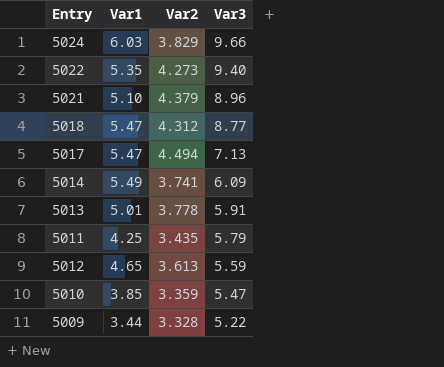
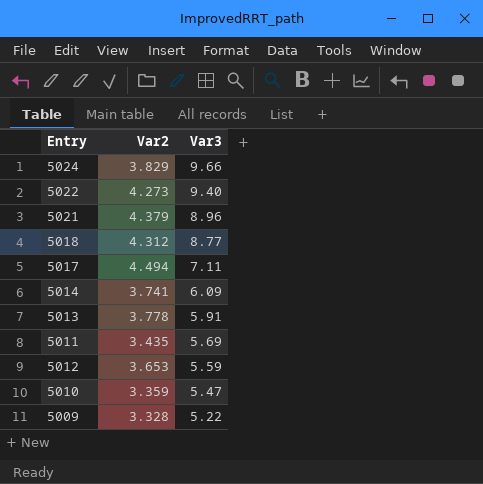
column Var1 | position: 2 -> none
5017 | Var3: 7.13 -> 7.11
5011 | Var3: 5.79 -> 5.69
5012 | Var2: 3.613 -> 3.653

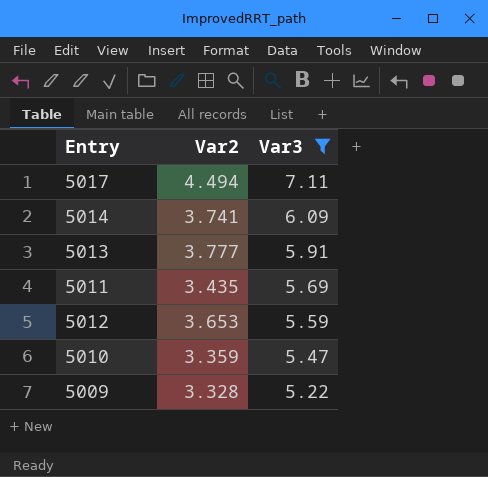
filter: none -> Var3 <= 7.11
5013 | Var2: 3.778 -> 3.777

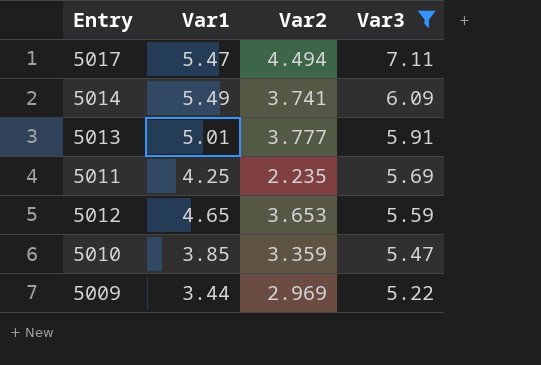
column Var1 | position: none -> 2
5011 | Var2: 3.435 -> 2.235
5009 | Var2: 3.328 -> 2.969

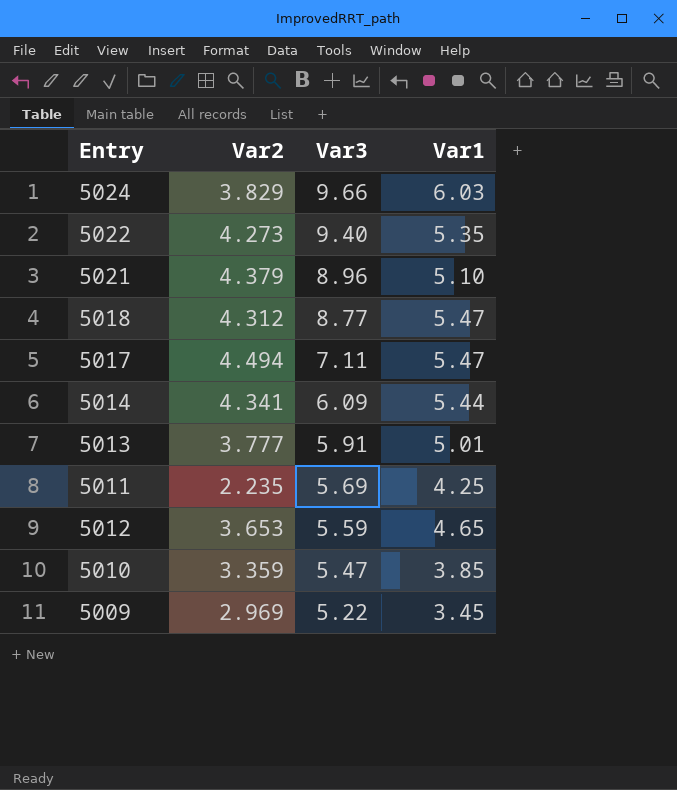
filter: Var3 <= 7.11 -> none
column Var1 | position: 2 -> 4
5014 | Var2: 3.741 -> 4.341
5014 | Var1: 5.49 -> 5.44
5009 | Var1: 3.44 -> 3.45

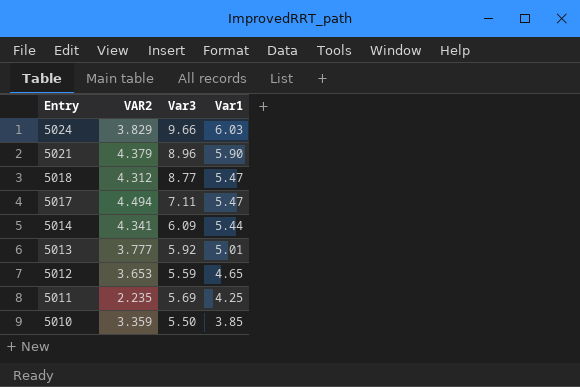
row order: Var3 descending -> Entry descending
column name: Var2 -> VAR2
row 5022: 4.273 | 9.40 | 5.35 -> none
row 5009: 2.969 | 5.22 | 3.45 -> none
5021 | Var1: 5.10 -> 5.90
5013 | Var3: 5.91 -> 5.92
5010 | Var3: 5.47 -> 5.50

